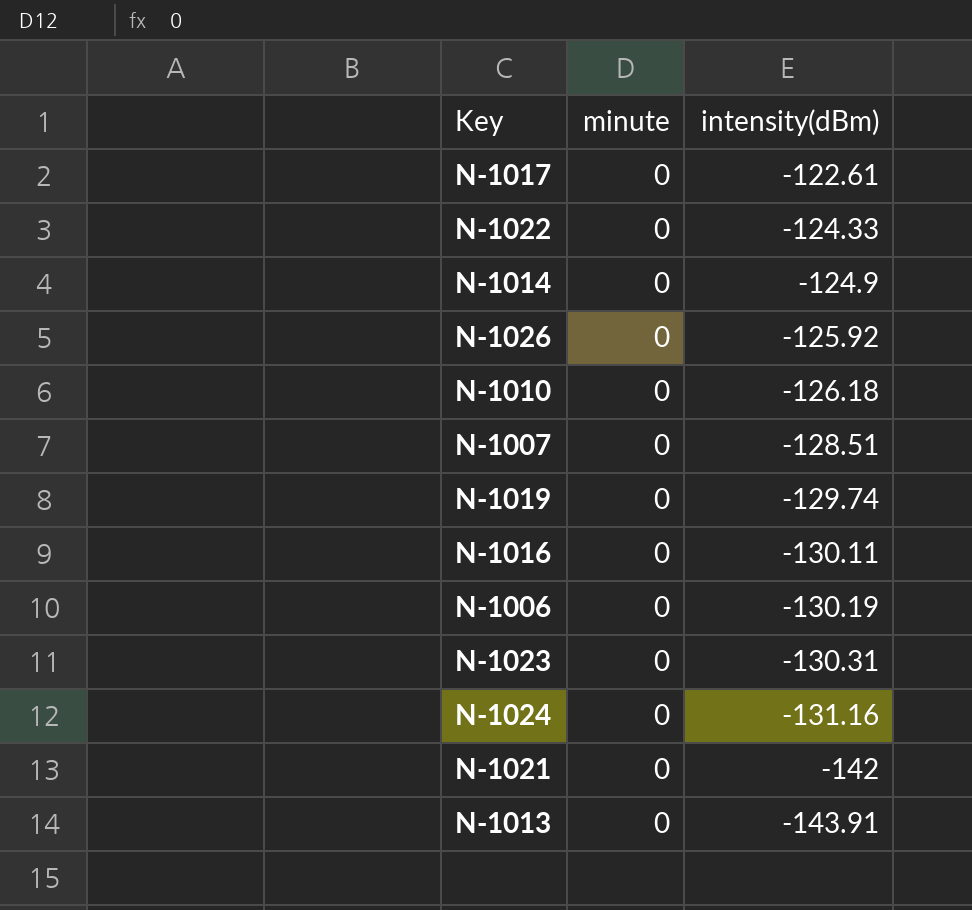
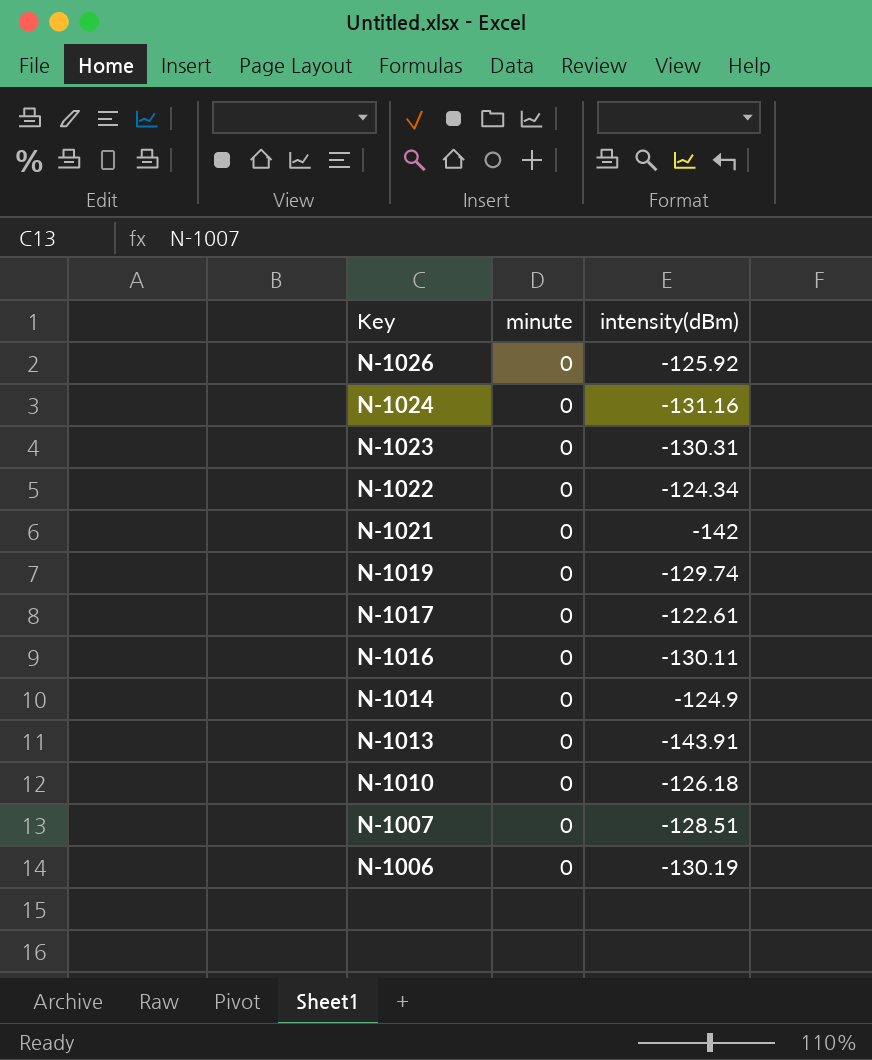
row order: intensity(dBm) descending -> Key descending
N-1022 | intensity(dBm): -124.33 -> -124.34

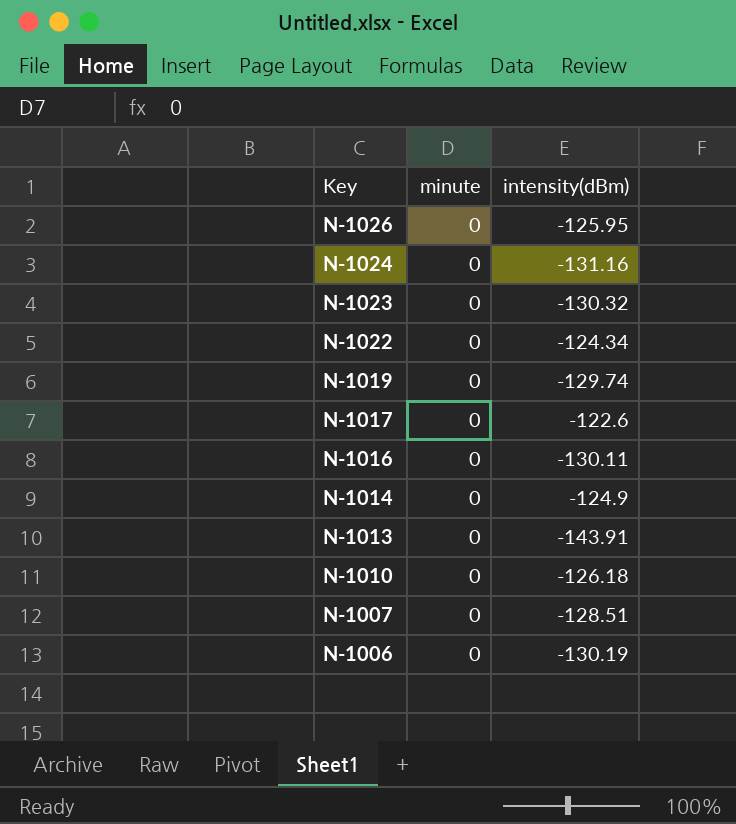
row N-1021: 0 | -142 -> none
N-1026 | intensity(dBm): -125.92 -> -125.95
N-1023 | intensity(dBm): -130.31 -> -130.32
N-1017 | intensity(dBm): -122.61 -> -122.6

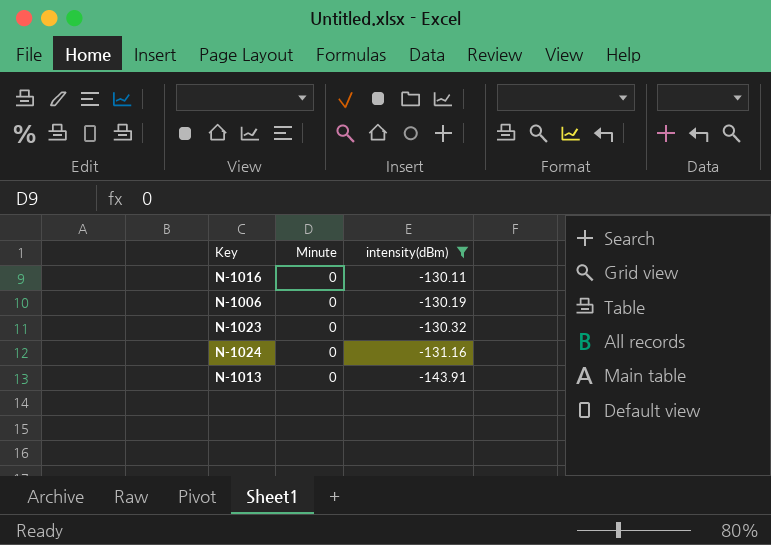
filter: none -> intensity(dBm) <= -130.11
row order: Key descending -> intensity(dBm) descending
column name: minute -> Minute

